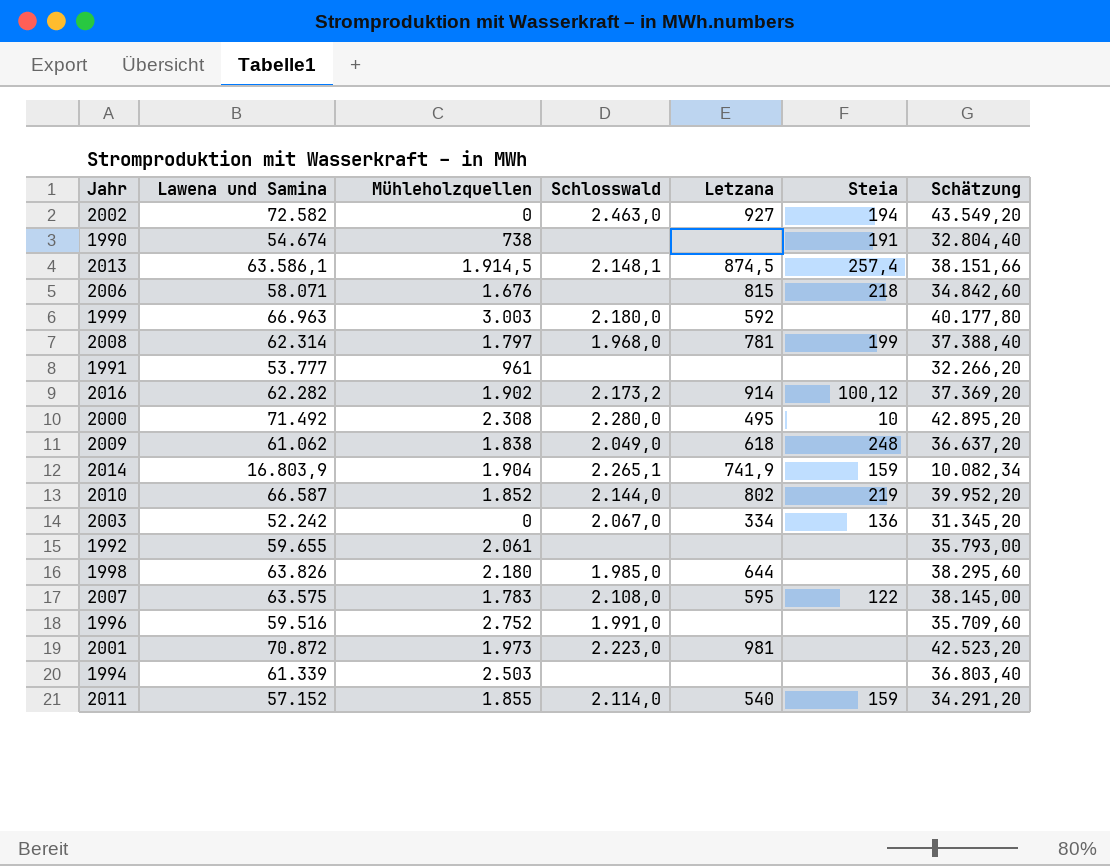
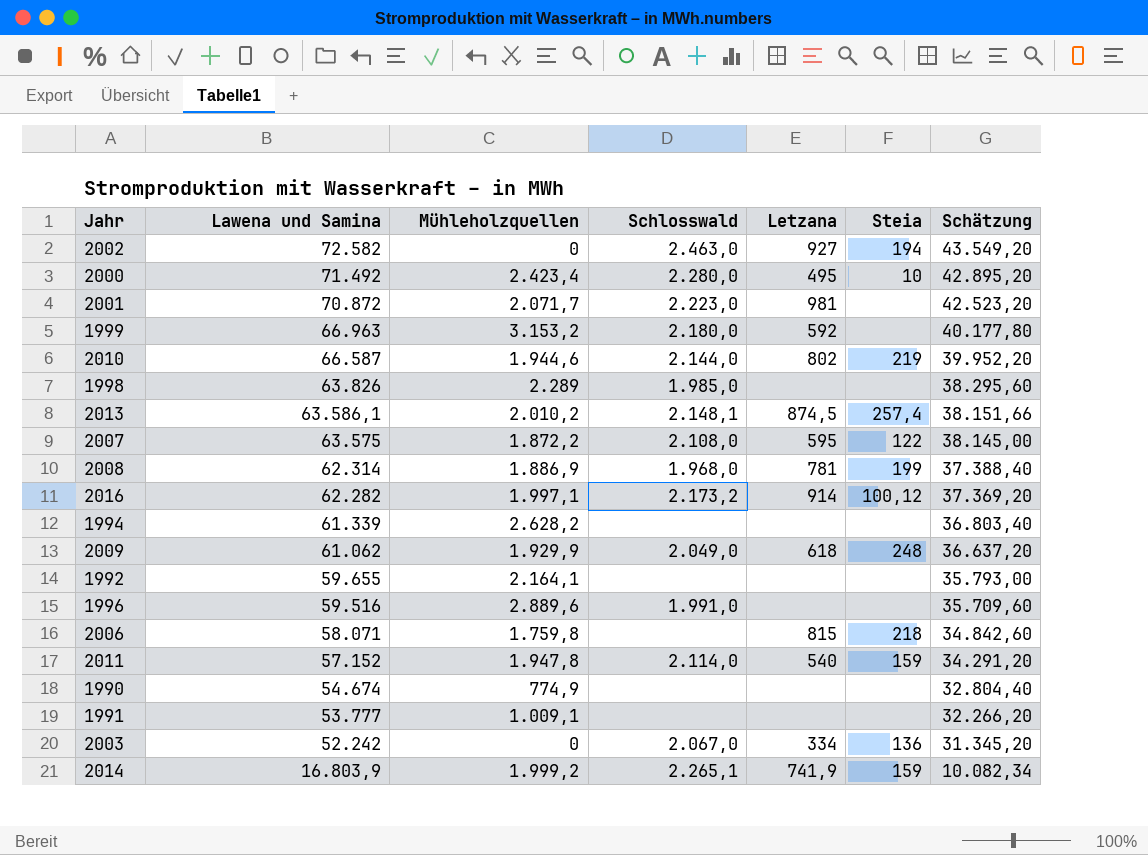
row order: none -> Lawena und Samina descending
2000 | Mühleholzquellen: 2.308 -> 2.423,4
2001 | Mühleholzquellen: 1.973 -> 2.071,7
1999 | Mühleholzquellen: 3.003 -> 3.153,2
2010 | Mühleholzquellen: 1.852 -> 1.944,6
1998 | Mühleholzquellen: 2.180 -> 2.289
1998 | Letzana: 644 -> none
2013 | Mühleholzquellen: 1.914,5 -> 2.010,2
2007 | Mühleholzquellen: 1.783 -> 1.872,2
2008 | Mühleholzquellen: 1.797 -> 1.886,9
2016 | Mühleholzquellen: 1.902 -> 1.997,1
1994 | Mühleholzquellen: 2.503 -> 2.628,2
2009 | Mühleholzquellen: 1.838 -> 1.929,9
1992 | Mühleholzquellen: 2.061 -> 2.164,1
1996 | Mühleholzquellen: 2.752 -> 2.889,6
2006 | Mühleholzquellen: 1.676 -> 1.759,8
2011 | Mühleholzquellen: 1.855 -> 1.947,8
1990 | Mühleholzquellen: 738 -> 774,9
1990 | Steia: 191 -> none
1991 | Mühleholzquellen: 961 -> 1.009,1
2014 | Mühleholzquellen: 1.904 -> 1.999,2

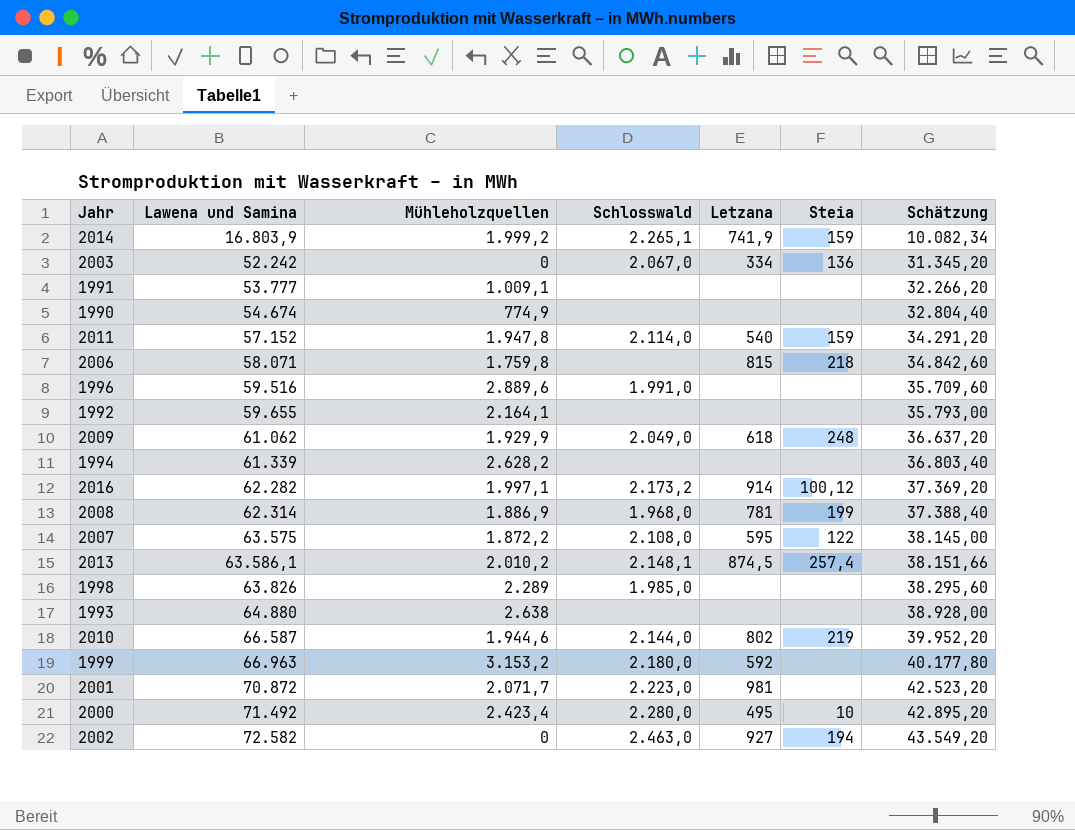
row order: Lawena und Samina descending -> Lawena und Samina ascending
row 1993: none -> 64.880 | 2.638 | none | none | none | 38.928,00

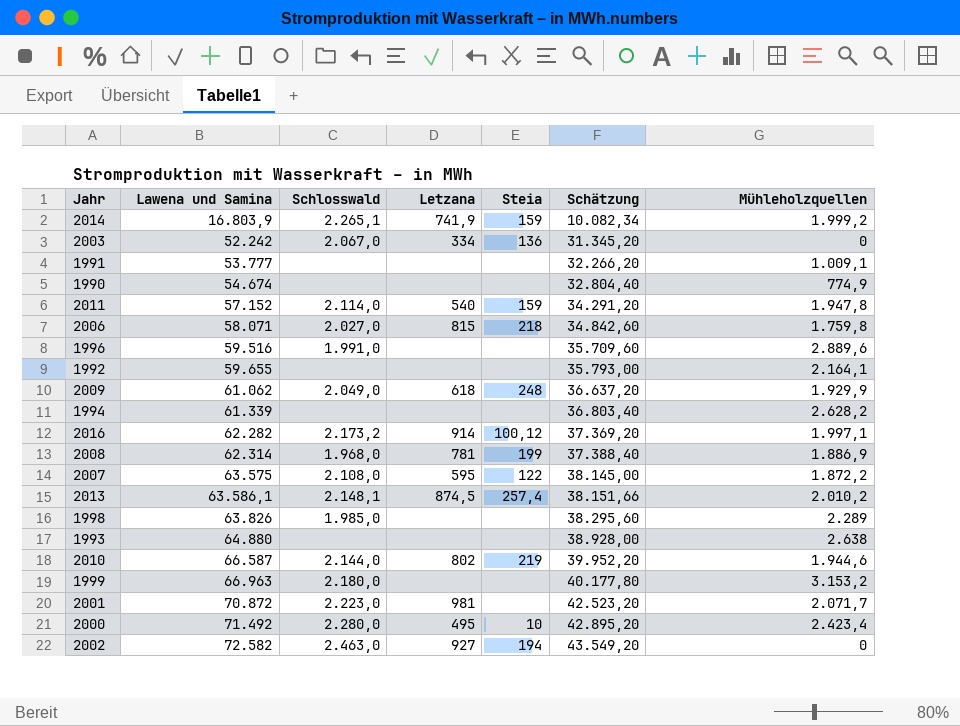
column Mühleholzquellen | position: 3 -> 7
2006 | Schlosswald: none -> 2.027,0
1999 | Letzana: 592 -> none

